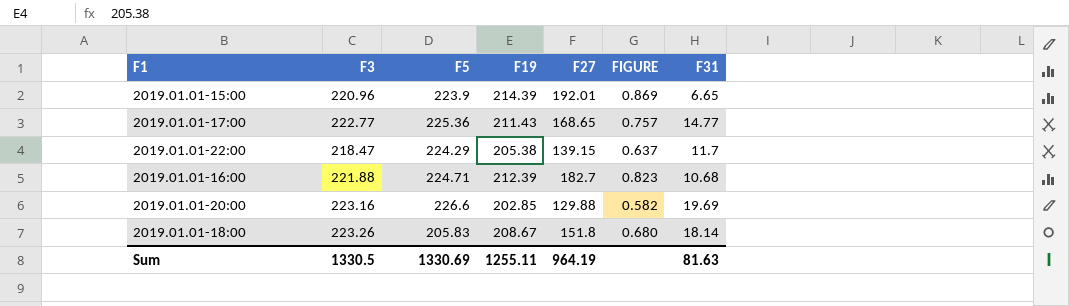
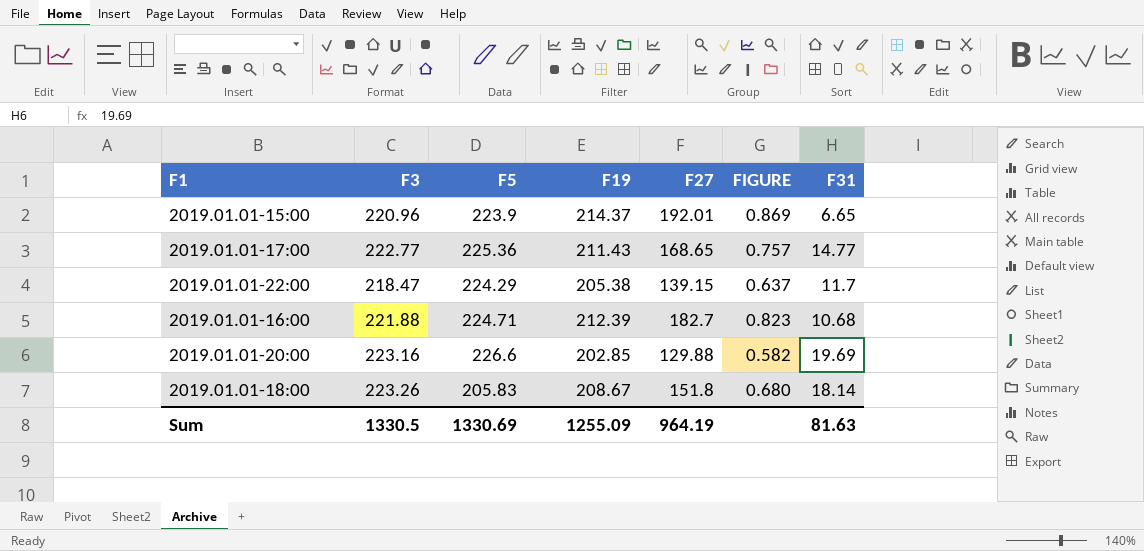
2019.01.01-15:00 | F19: 214.39 -> 214.37
Sum | F19: 1255.11 -> 1255.09

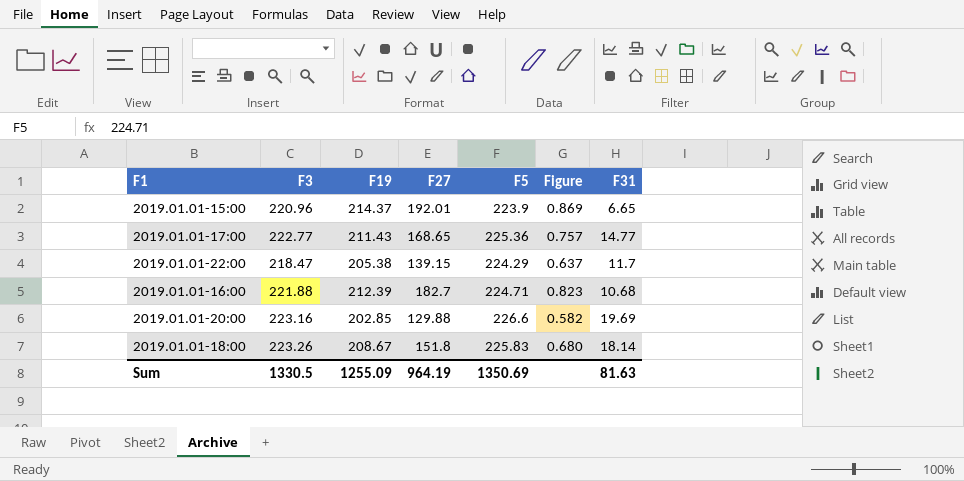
column F5 | position: 3 -> 5
column name: FIGURE -> Figure
2019.01.01-18:00 | F5: 205.83 -> 225.83
Sum | F5: 1330.69 -> 1350.69

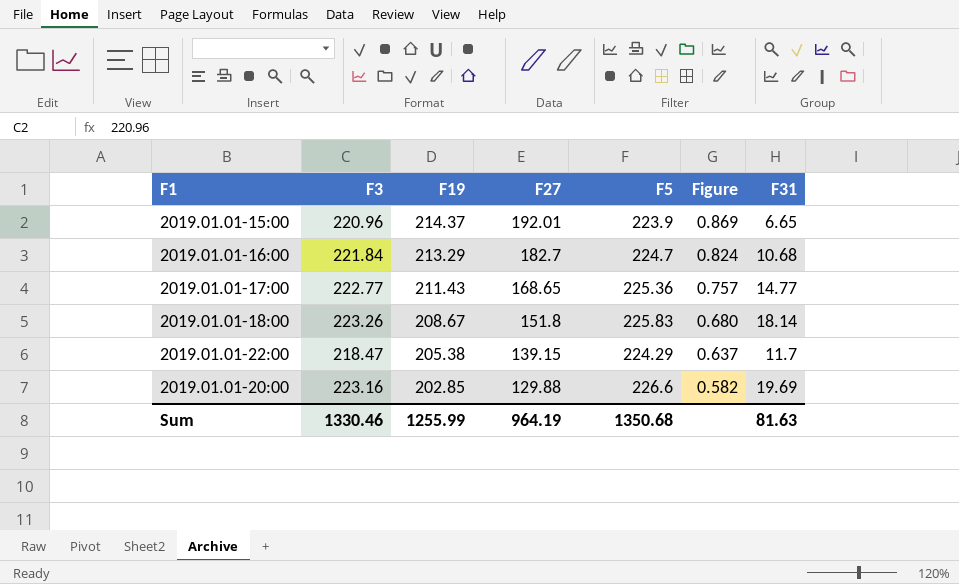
row order: none -> F19 descending
2019.01.01-16:00 | F3: 221.88 -> 221.84
2019.01.01-16:00 | F19: 212.39 -> 213.29
2019.01.01-16:00 | F5: 224.71 -> 224.7
2019.01.01-16:00 | Figure: 0.823 -> 0.824
Sum | F3: 1330.5 -> 1330.46
Sum | F19: 1255.09 -> 1255.99
Sum | F5: 1350.69 -> 1350.68

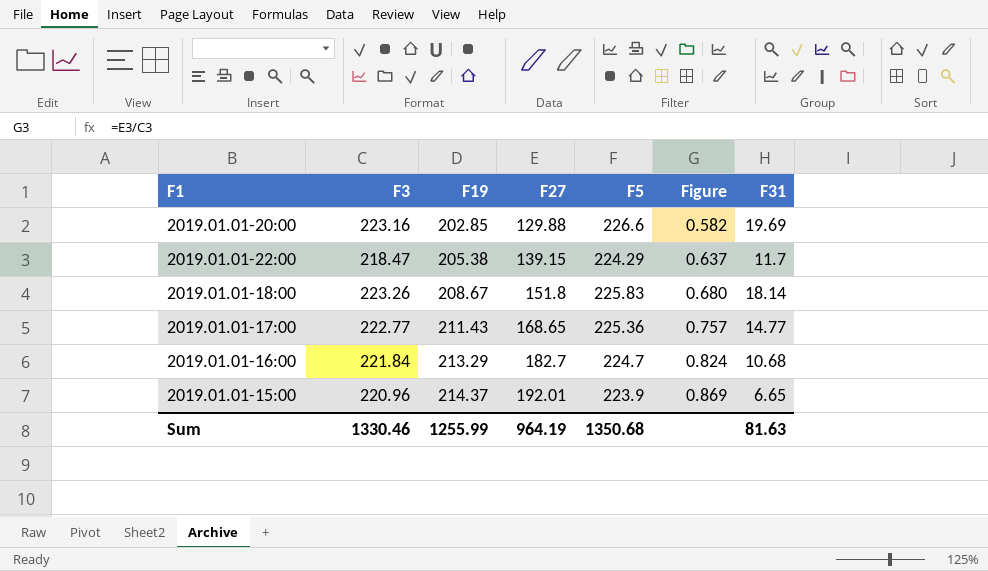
row order: F19 descending -> F19 ascending

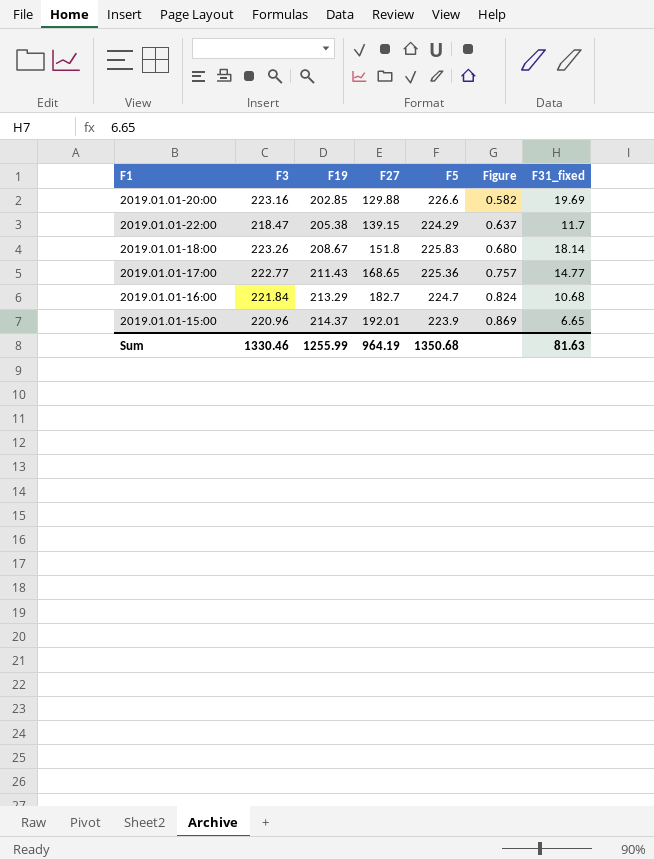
column name: F31 -> F31_fixed

